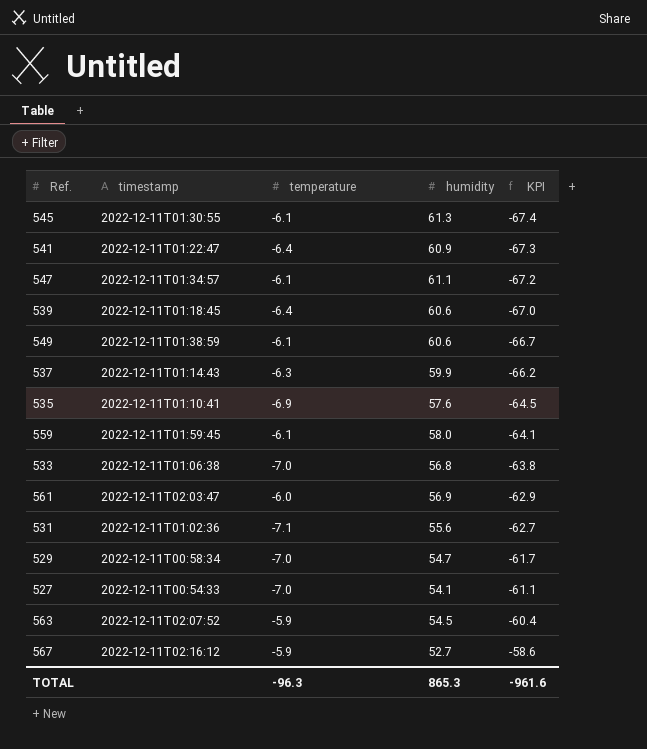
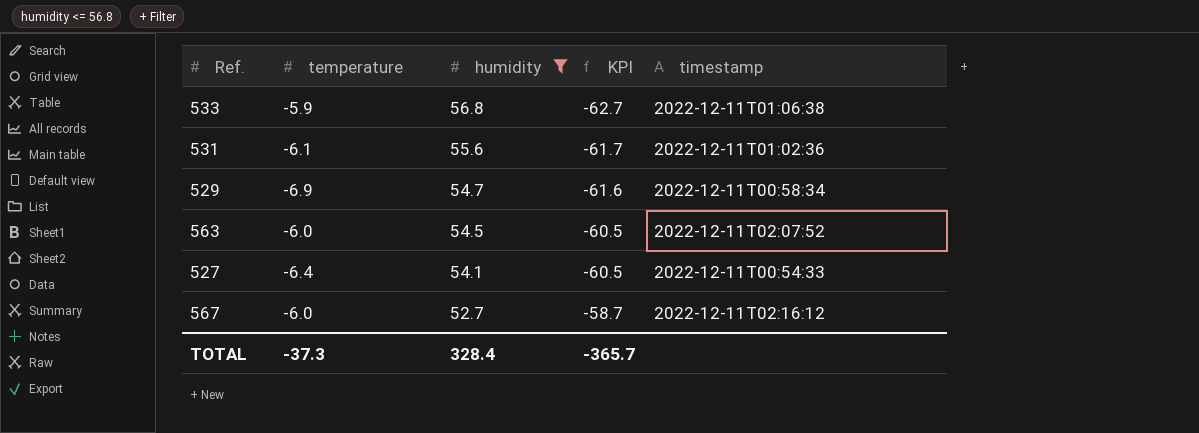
filter: none -> humidity <= 56.8
row order: KPI ascending -> humidity descending
column timestamp | position: 2 -> 5
533 | temperature: -7.0 -> -5.9
533 | KPI: -63.8 -> -62.7
531 | temperature: -7.1 -> -6.1
531 | KPI: -62.7 -> -61.7
529 | temperature: -7.0 -> -6.9
529 | KPI: -61.7 -> -61.6
563 | temperature: -5.9 -> -6.0
563 | KPI: -60.4 -> -60.5
527 | temperature: -7.0 -> -6.4
527 | KPI: -61.1 -> -60.5
567 | temperature: -5.9 -> -6.0
567 | KPI: -58.6 -> -58.7
TOTAL | temperature: -96.3 -> -37.3
TOTAL | humidity: 865.3 -> 328.4
TOTAL | KPI: -961.6 -> -365.7

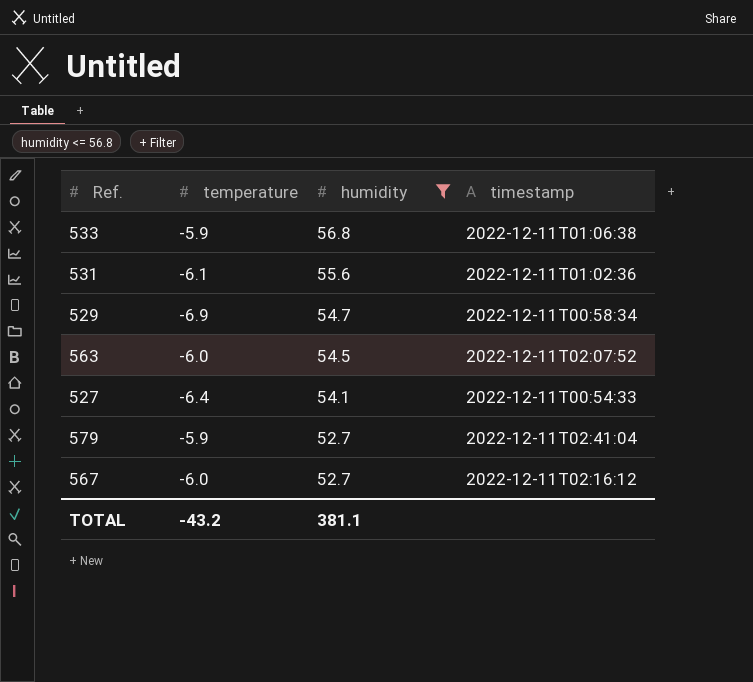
column KPI | formula: [temperature] - [humidity] -> none
row 579: none -> -5.9 | 52.7 | 2022-12-11T02:41:04
TOTAL | temperature: -37.3 -> -43.2
TOTAL | humidity: 328.4 -> 381.1

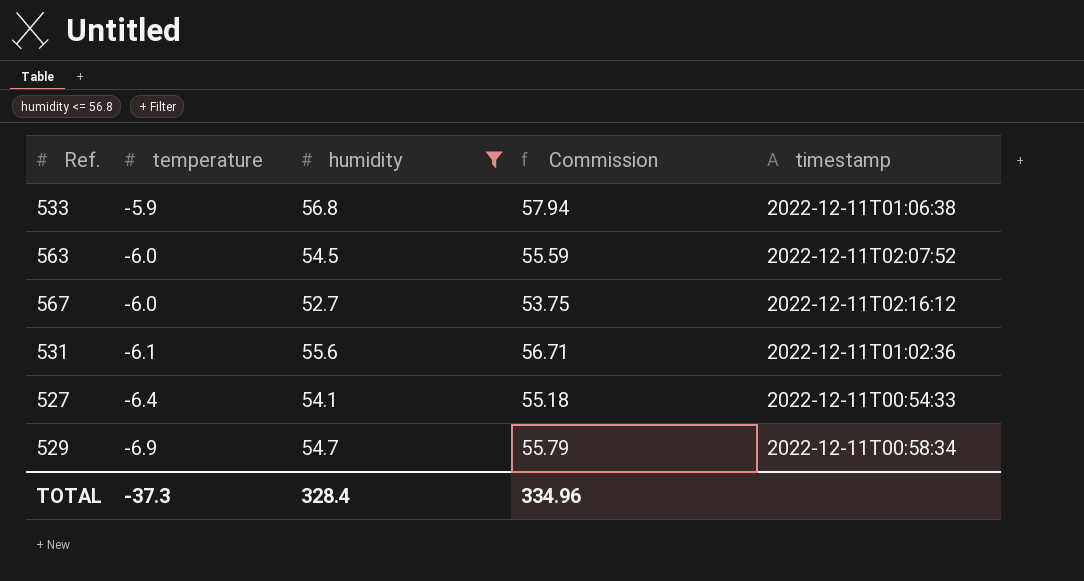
row order: humidity descending -> temperature descending
column Commission | formula: none -> [humidity] * 1.02
row 579: -5.9 | 52.7 | 2022-12-11T02:41:04 -> none
TOTAL | temperature: -43.2 -> -37.3
TOTAL | humidity: 381.1 -> 328.4

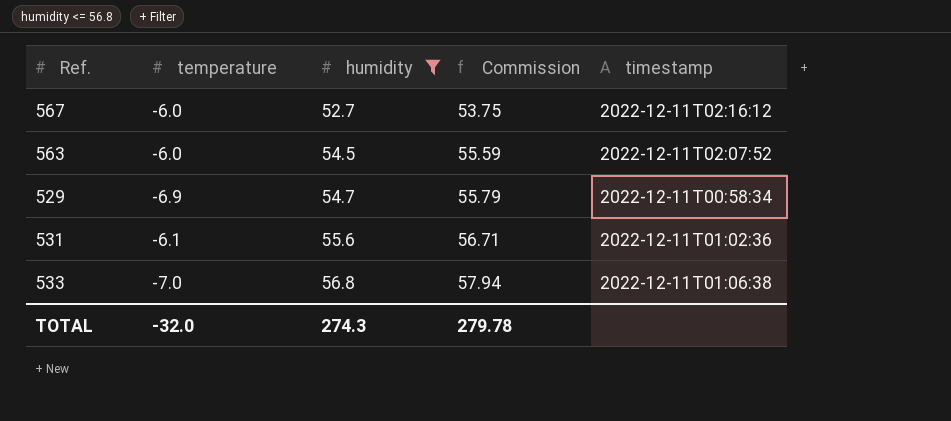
row order: temperature descending -> humidity ascending
row 527: -6.4 | 54.1 | 55.18 | 2022-12-11T00:54:33 -> none
533 | temperature: -5.9 -> -7.0
TOTAL | temperature: -37.3 -> -32.0
TOTAL | humidity: 328.4 -> 274.3
TOTAL | Commission: 334.96 -> 279.78

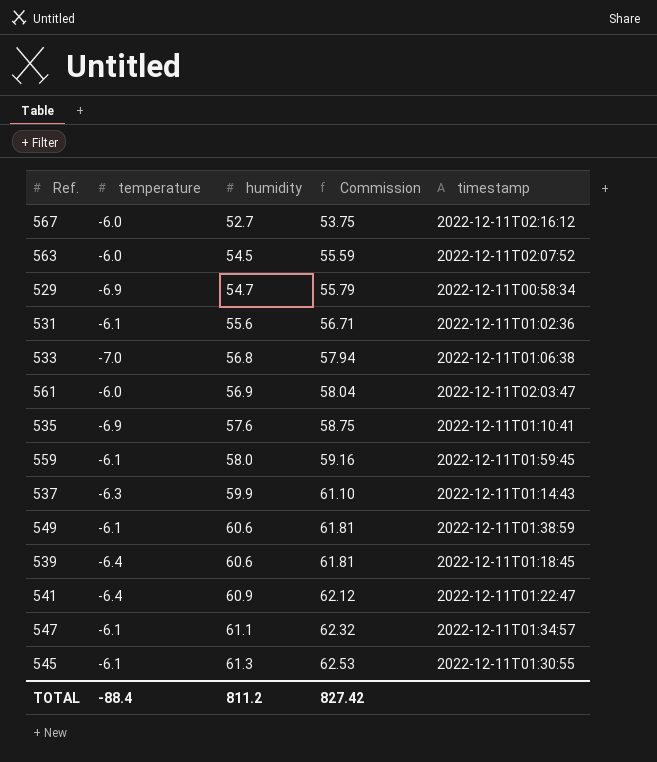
filter: humidity <= 56.8 -> none
TOTAL | temperature: -32.0 -> -88.4
TOTAL | humidity: 274.3 -> 811.2
TOTAL | Commission: 279.78 -> 827.42

